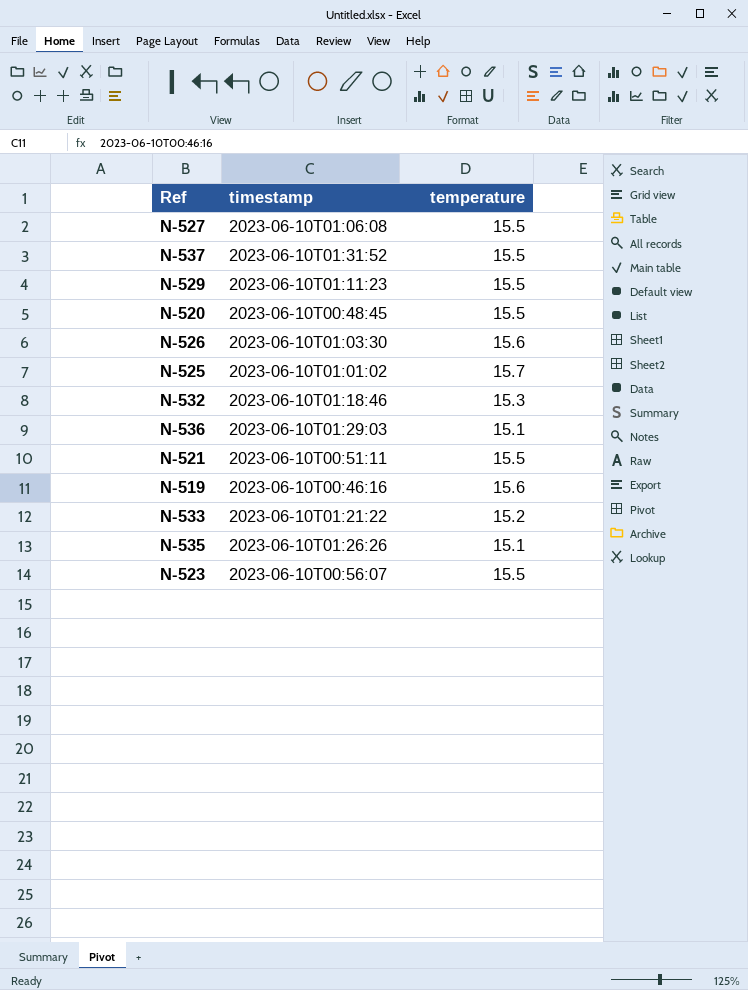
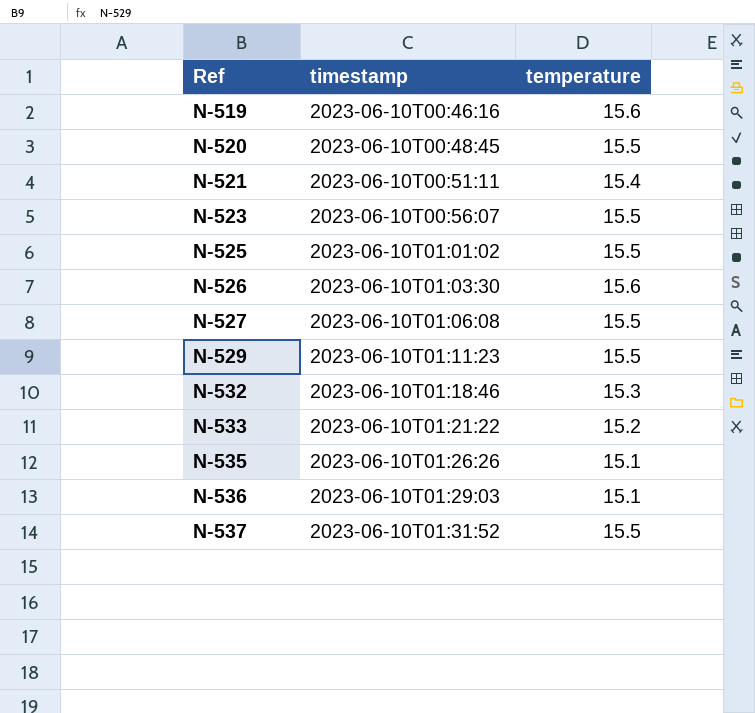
row order: none -> Ref ascending
N-521 | temperature: 15.5 -> 15.4
N-525 | temperature: 15.7 -> 15.5

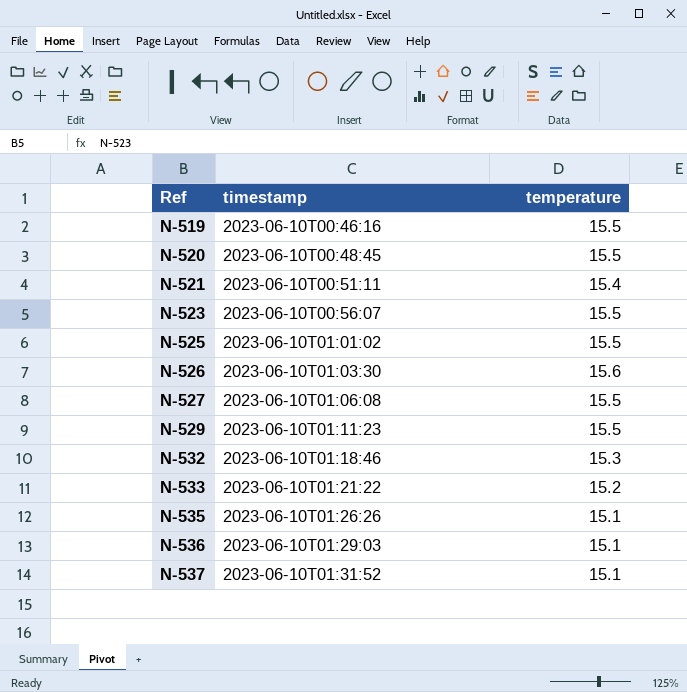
N-519 | temperature: 15.6 -> 15.5
N-537 | temperature: 15.5 -> 15.1

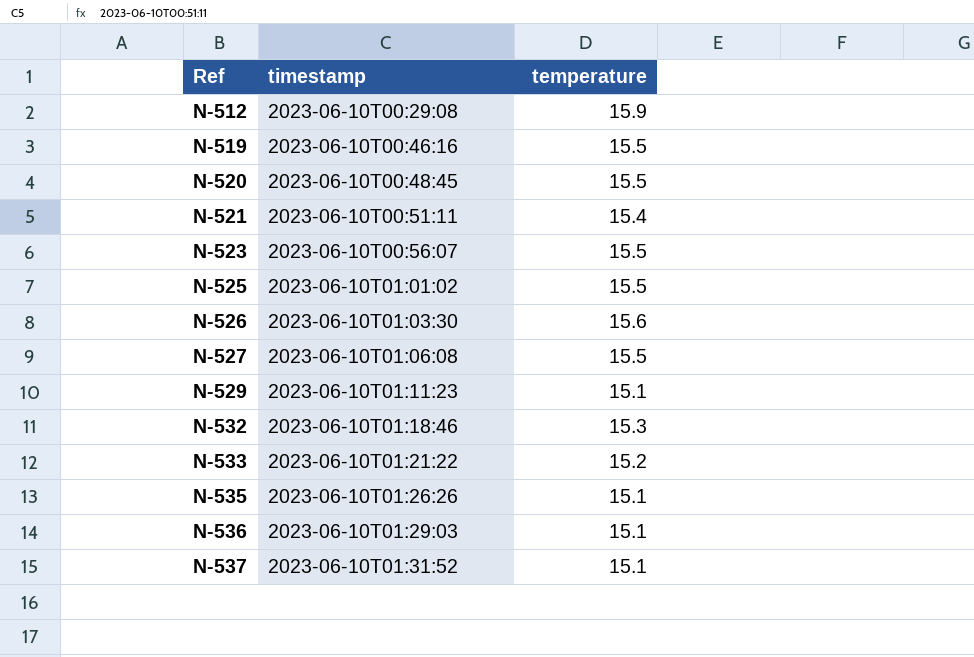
row N-512: none -> 2023-06-10T00:29:08 | 15.9
N-529 | temperature: 15.5 -> 15.1

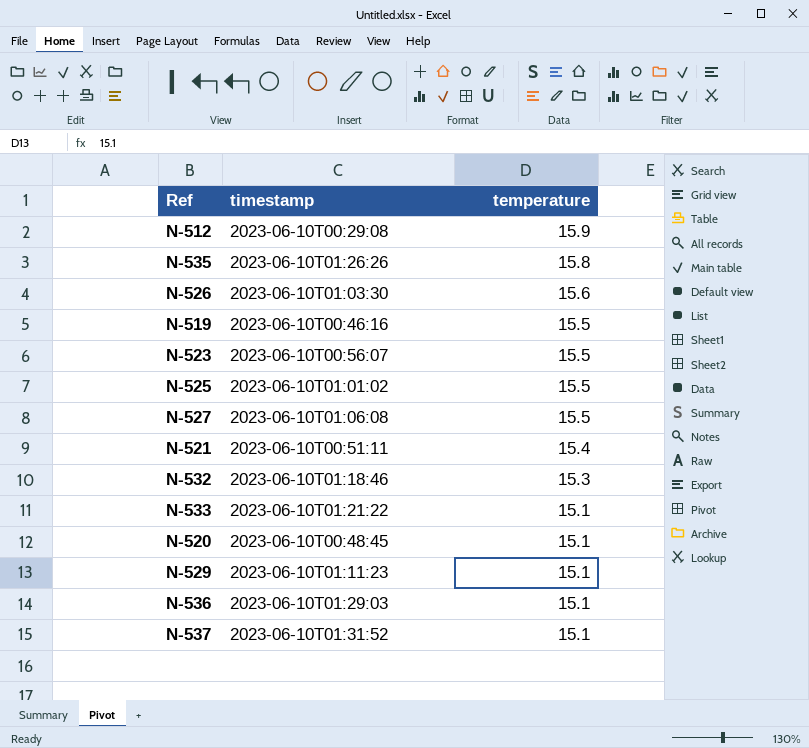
row order: Ref ascending -> temperature descending
N-535 | temperature: 15.1 -> 15.8
N-533 | temperature: 15.2 -> 15.1
N-520 | temperature: 15.5 -> 15.1

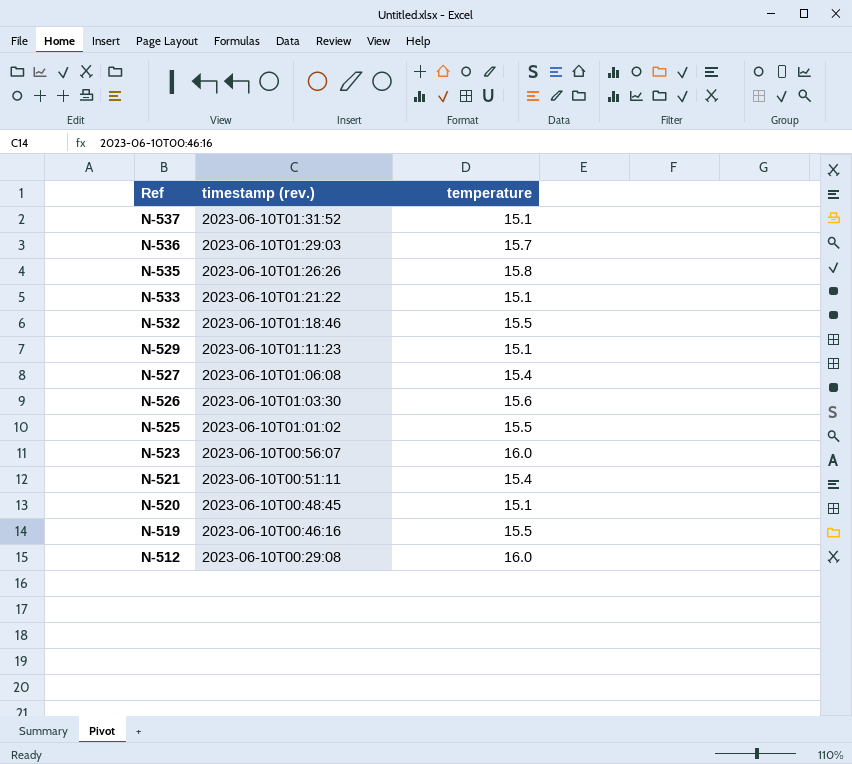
row order: temperature descending -> Ref descending
column name: timestamp -> timestamp (rev.)
N-536 | temperature: 15.1 -> 15.7
N-532 | temperature: 15.3 -> 15.5
N-527 | temperature: 15.5 -> 15.4
N-523 | temperature: 15.5 -> 16.0
N-512 | temperature: 15.9 -> 16.0

